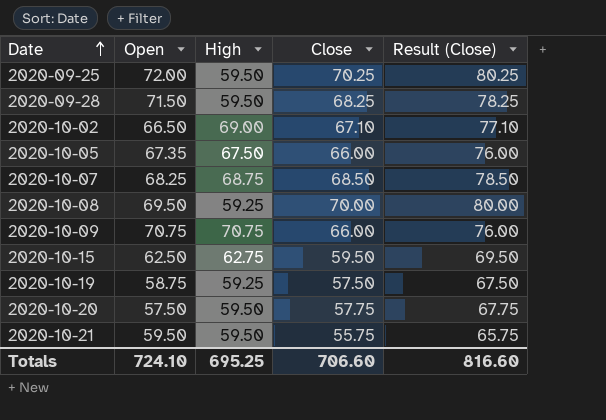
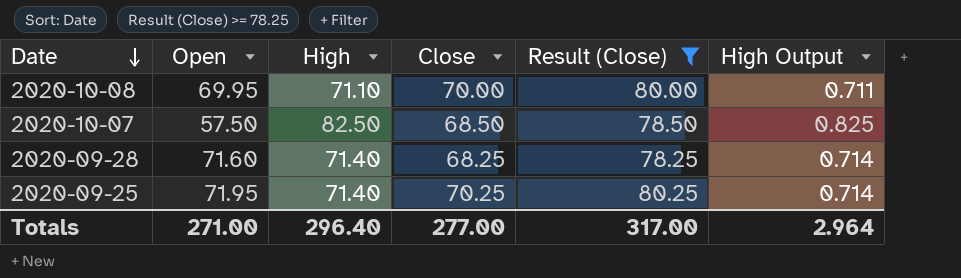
filter: none -> Result (Close) >= 78.25
row order: Date ascending -> Date descending
column High Output | formula: none -> [High] * 0.01
2020-10-08 | Open: 69.50 -> 69.95
2020-10-08 | High: 59.25 -> 71.10
2020-10-07 | Open: 68.25 -> 57.50
2020-10-07 | High: 68.75 -> 82.50
2020-09-28 | Open: 71.50 -> 71.60
2020-09-28 | High: 59.50 -> 71.40
2020-09-25 | Open: 72.00 -> 71.95
2020-09-25 | High: 59.50 -> 71.40
Totals | Open: 724.10 -> 271.00
Totals | High: 695.25 -> 296.40
Totals | Close: 706.60 -> 277.00
Totals | Result (Close): 816.60 -> 317.00

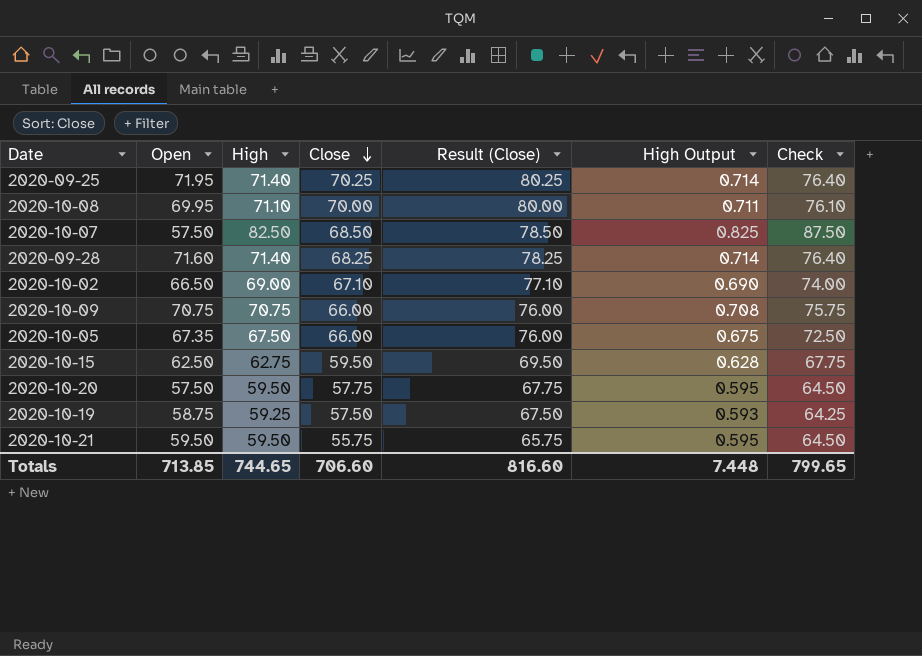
filter: Result (Close) >= 78.25 -> none
row order: Date descending -> Close descending
column Check | formula: none -> [High] + 5
Totals | Open: 271.00 -> 713.85
Totals | High: 296.40 -> 744.65
Totals | Close: 277.00 -> 706.60
Totals | Result (Close): 317.00 -> 816.60
Totals | High Output: 2.964 -> 7.448

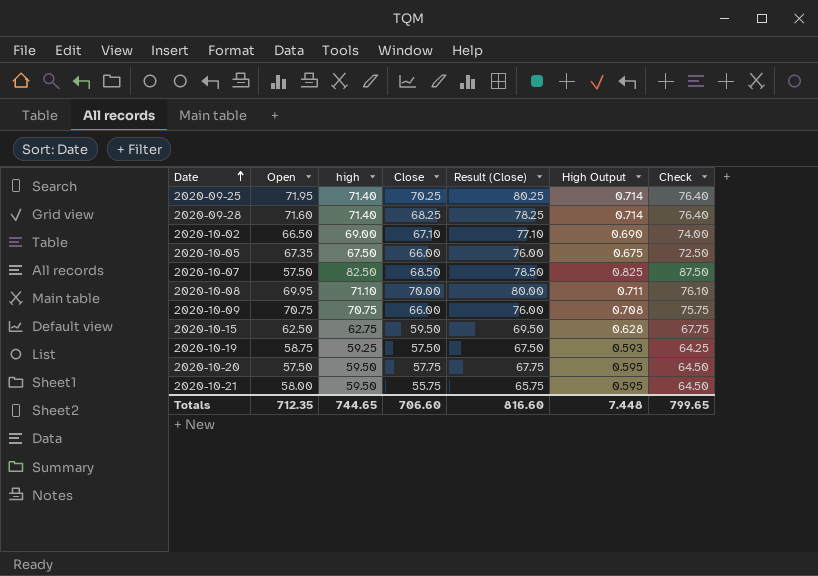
row order: Close descending -> Date ascending
column name: High -> high
2020-10-21 | Open: 59.50 -> 58.00
Totals | Open: 713.85 -> 712.35

